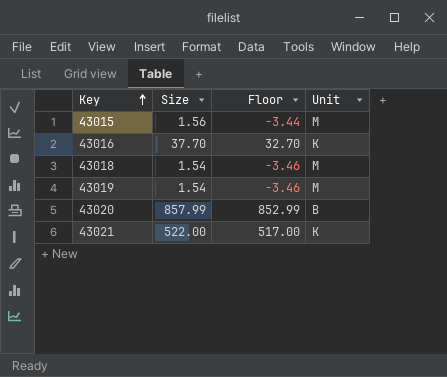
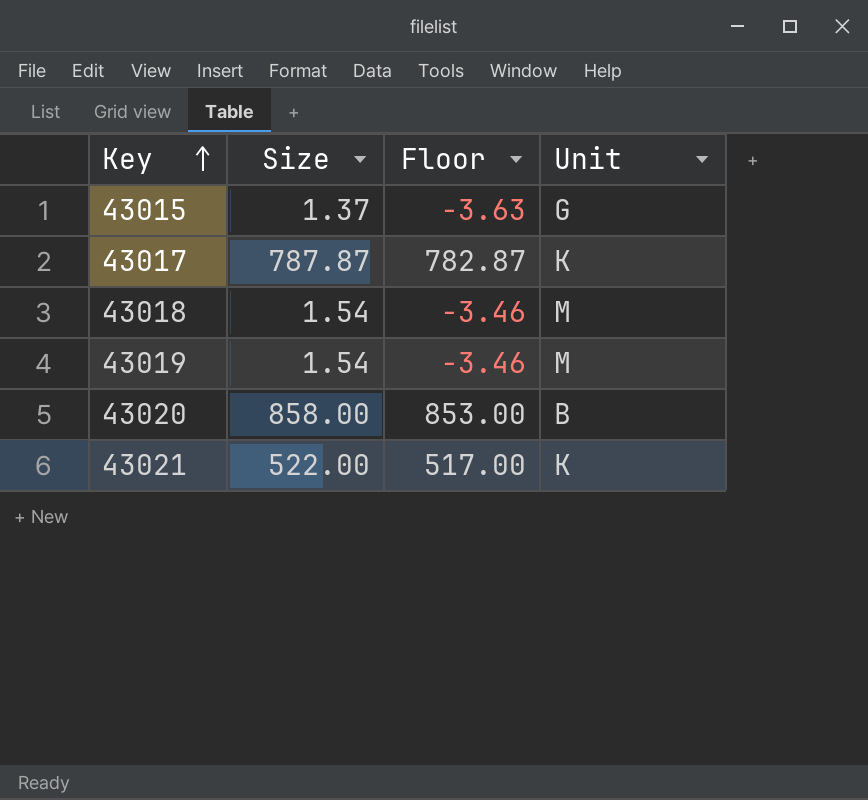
row 43016: 37.70 | 32.70 | K -> none
43015 | Size: 1.56 -> 1.37
43015 | Floor: -3.44 -> -3.63
43015 | Unit: M -> G
row 43017: none -> 787.87 | 782.87 | K
43020 | Size: 857.99 -> 858.00
43020 | Floor: 852.99 -> 853.00

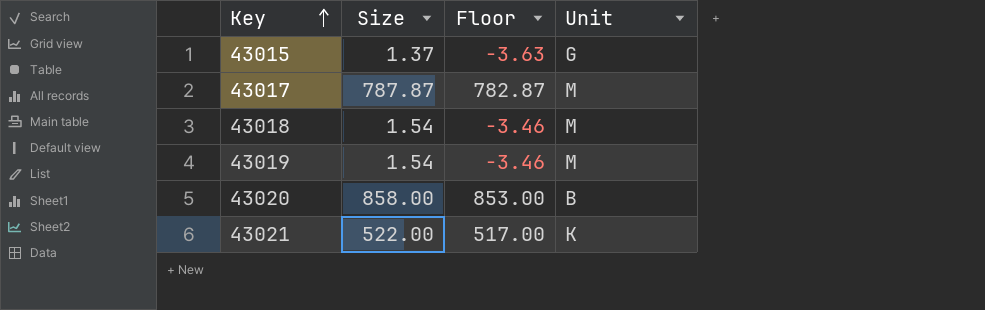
43017 | Unit: K -> M

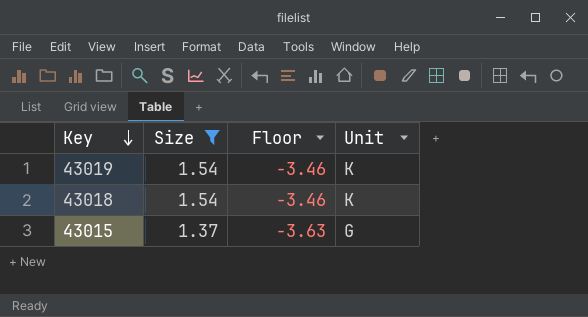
filter: none -> Size <= 1.54
row order: Key ascending -> Key descending
43019 | Unit: M -> K
43018 | Unit: M -> K

